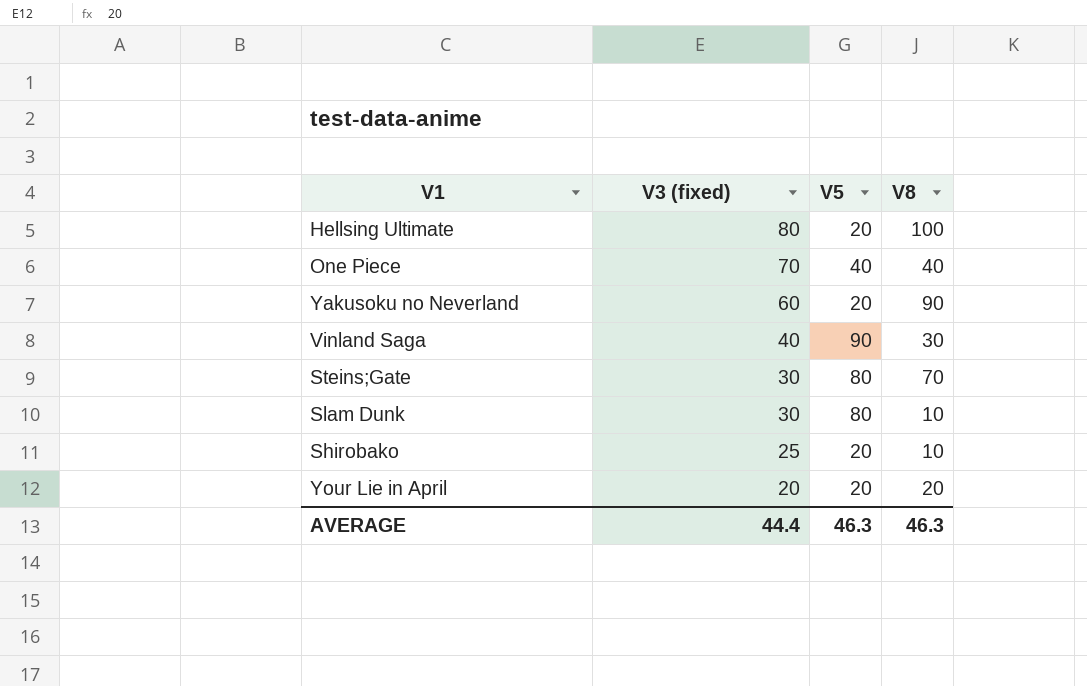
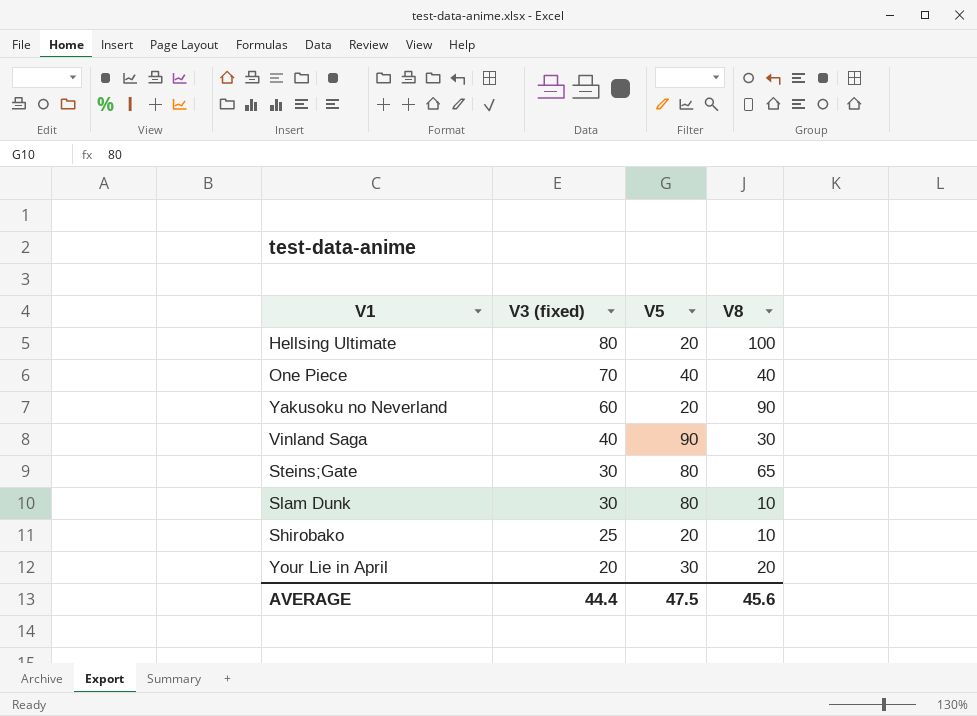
Steins;Gate | V8: 70 -> 65
Your Lie in April | V5: 20 -> 30
AVERAGE | V5: 46.3 -> 47.5
AVERAGE | V8: 46.3 -> 45.6

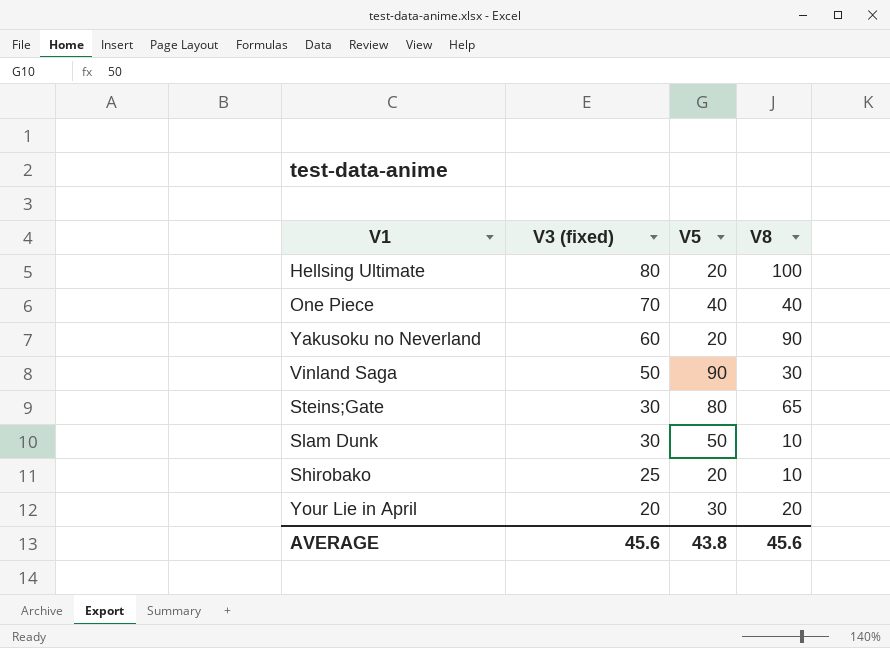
Vinland Saga | V3 (fixed): 40 -> 50
Slam Dunk | V5: 80 -> 50
AVERAGE | V3 (fixed): 44.4 -> 45.6
AVERAGE | V5: 47.5 -> 43.8

